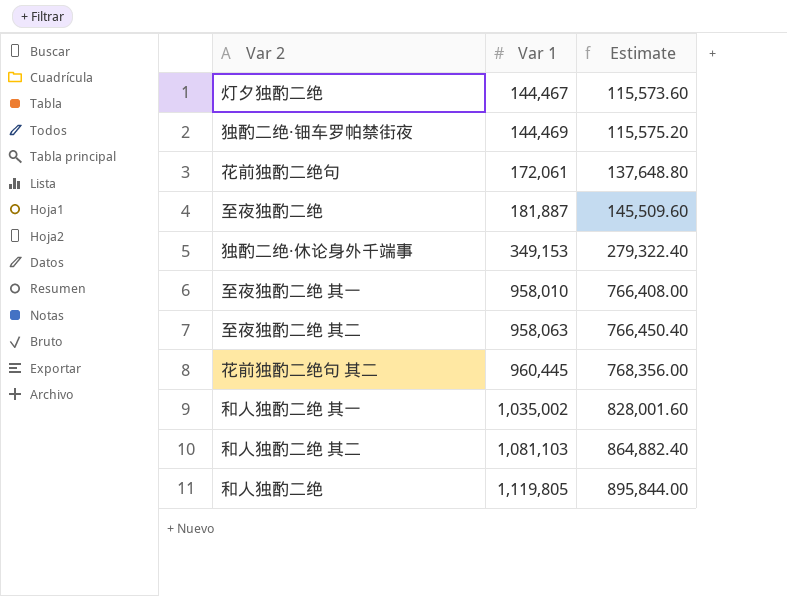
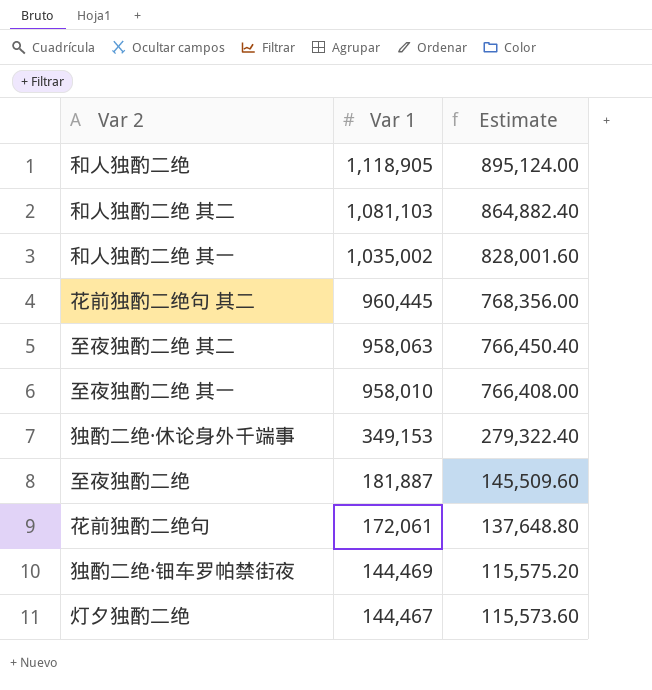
row order: Var 1 ascending -> Var 1 descending
和人独酌二绝 | Var 1: 1,119,805 -> 1,118,905
和人独酌二绝 | Estimate: 895,844.00 -> 895,124.00

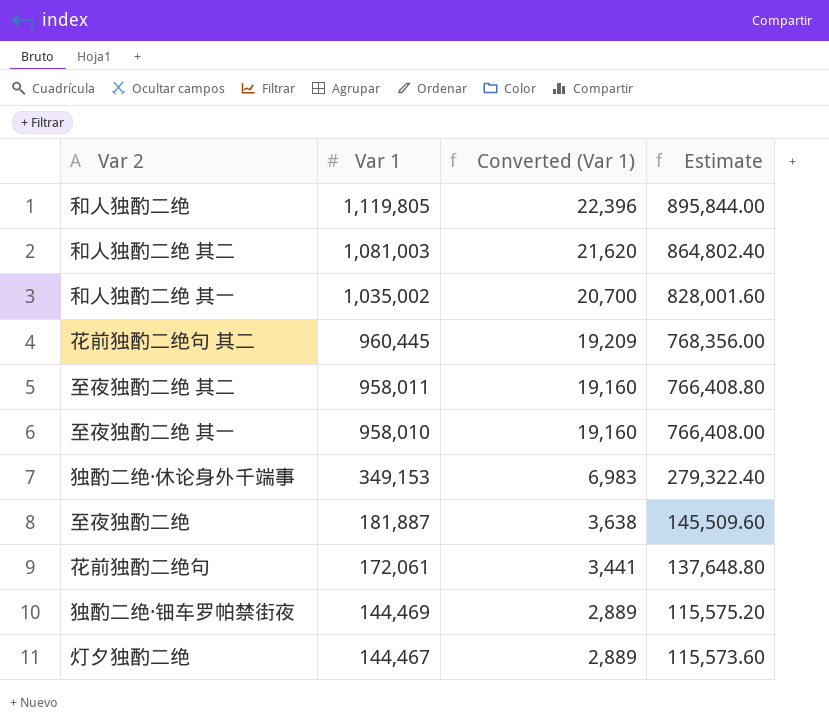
column Converted (Var 1) | formula: none -> [Var 1] * 0.02
和人独酌二绝 | Var 1: 1,118,905 -> 1,119,805
和人独酌二绝 | Estimate: 895,124.00 -> 895,844.00
和人独酌二绝 其二 | Var 1: 1,081,103 -> 1,081,003
和人独酌二绝 其二 | Estimate: 864,882.40 -> 864,802.40
至夜独酌二绝 其二 | Var 1: 958,063 -> 958,011
至夜独酌二绝 其二 | Estimate: 766,450.40 -> 766,408.80

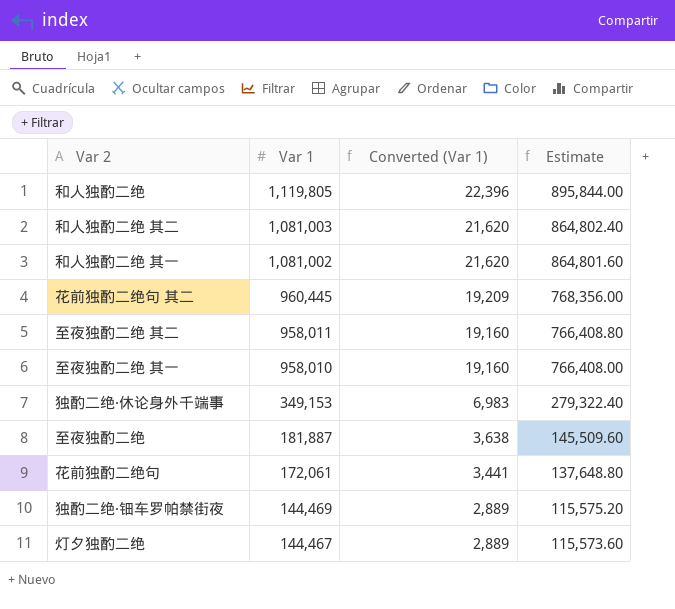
和人独酌二绝 其一 | Var 1: 1,035,002 -> 1,081,002
和人独酌二绝 其一 | Converted (Var 1): 20,700 -> 21,620
和人独酌二绝 其一 | Estimate: 828,001.60 -> 864,801.60

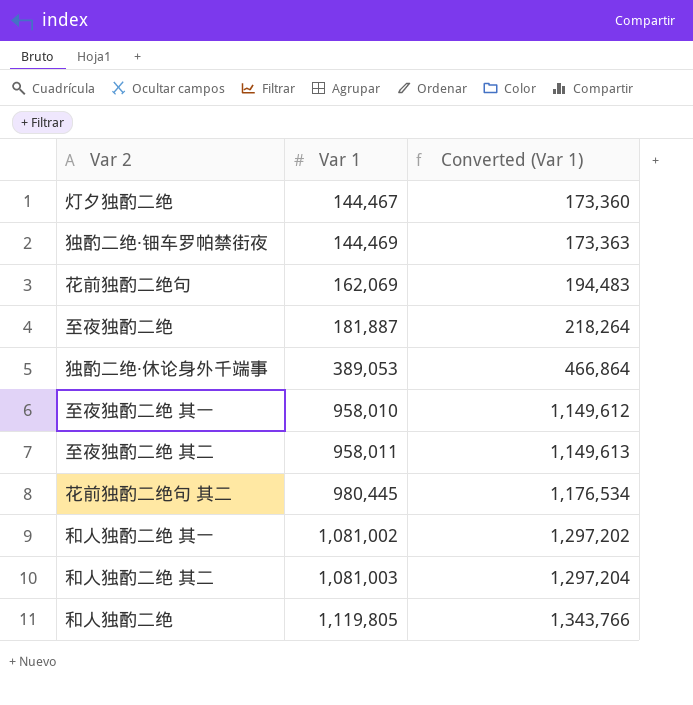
row order: Var 1 descending -> Var 1 ascending
column Estimate | formula: [Var 1] * 0.8 -> none
column Converted (Var 1) | formula: [Var 1] * 0.02 -> [Var 1] * 1.2
花前独酌二绝句 | Var 1: 172,061 -> 162,069
独酌二绝·休论身外千端事 | Var 1: 349,153 -> 389,053
花前独酌二绝句 其二 | Var 1: 960,445 -> 980,445

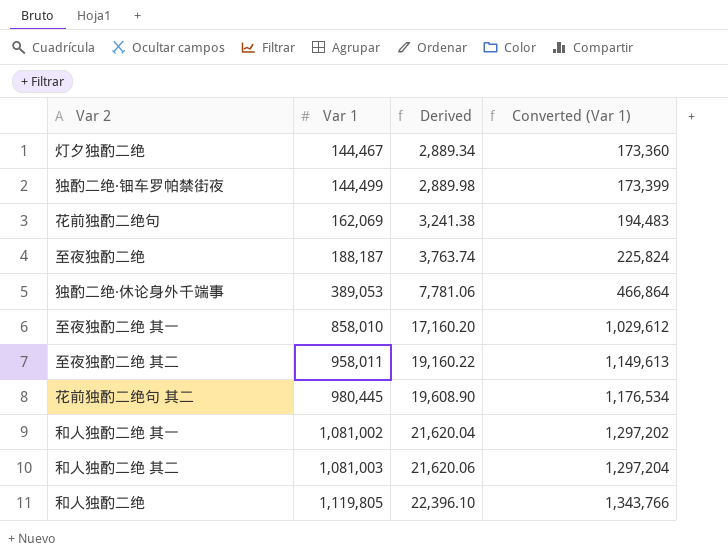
column Derived | formula: none -> [Var 1] * 0.02
独酌二绝·钿车罗帕禁街夜 | Var 1: 144,469 -> 144,499
独酌二绝·钿车罗帕禁街夜 | Converted (Var 1): 173,363 -> 173,399
至夜独酌二绝 | Var 1: 181,887 -> 188,187
至夜独酌二绝 | Converted (Var 1): 218,264 -> 225,824
至夜独酌二绝 其一 | Var 1: 958,010 -> 858,010
至夜独酌二绝 其一 | Converted (Var 1): 1,149,612 -> 1,029,612

